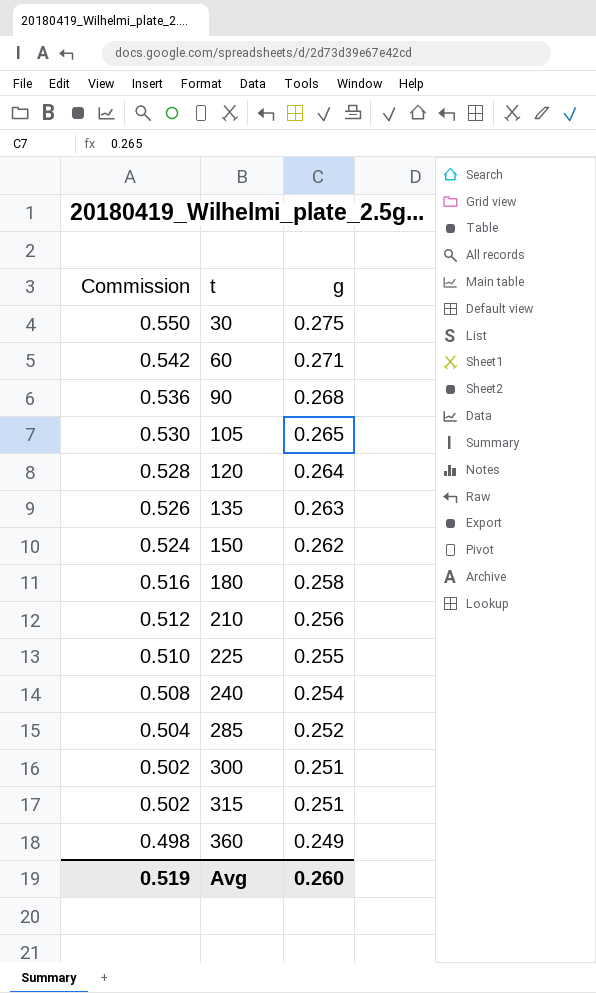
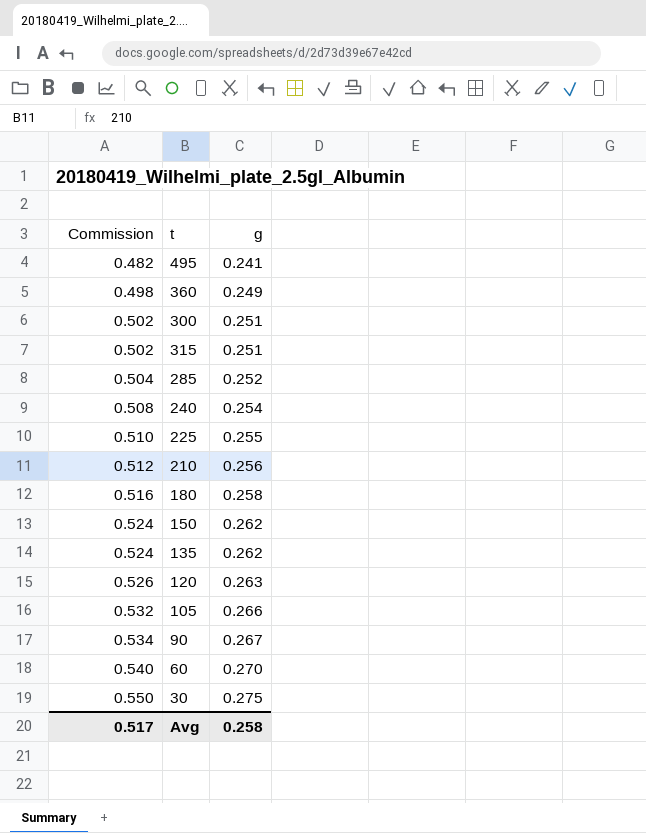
row order: Commission descending -> Commission ascending
row 495: none -> 0.482 | 0.241
135 | Commission: 0.526 -> 0.524
135 | g: 0.263 -> 0.262
120 | Commission: 0.528 -> 0.526
120 | g: 0.264 -> 0.263
105 | Commission: 0.530 -> 0.532
105 | g: 0.265 -> 0.266
90 | Commission: 0.536 -> 0.534
90 | g: 0.268 -> 0.267
60 | Commission: 0.542 -> 0.540
60 | g: 0.271 -> 0.270
Avg | Commission: 0.519 -> 0.517
Avg | g: 0.260 -> 0.258

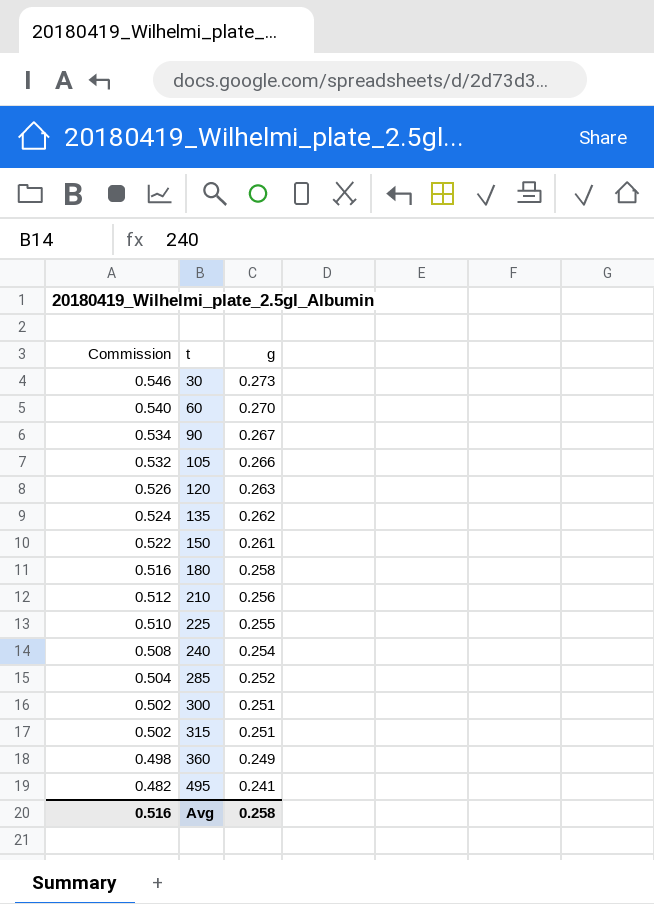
row order: Commission ascending -> Commission descending
30 | Commission: 0.550 -> 0.546
30 | g: 0.275 -> 0.273
150 | Commission: 0.524 -> 0.522
150 | g: 0.262 -> 0.261
Avg | Commission: 0.517 -> 0.516

